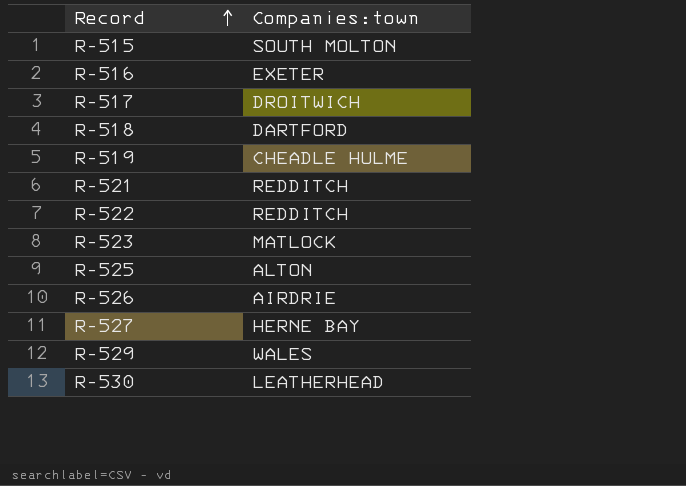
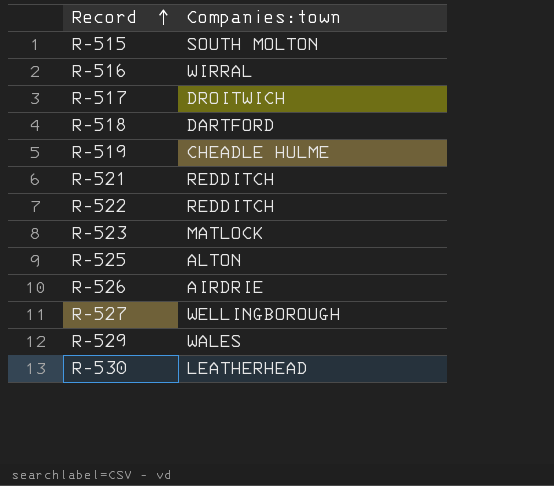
R-516 | Companies:town: EXETER -> WIRRAL
R-527 | Companies:town: HERNE BAY -> WELLINGBOROUGH

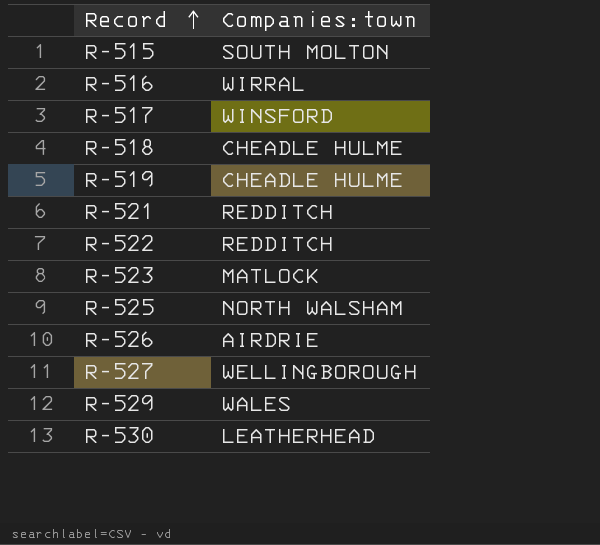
R-517 | Companies:town: DROITWICH -> WINSFORD
R-518 | Companies:town: DARTFORD -> CHEADLE HULME
R-525 | Companies:town: ALTON -> NORTH WALSHAM

